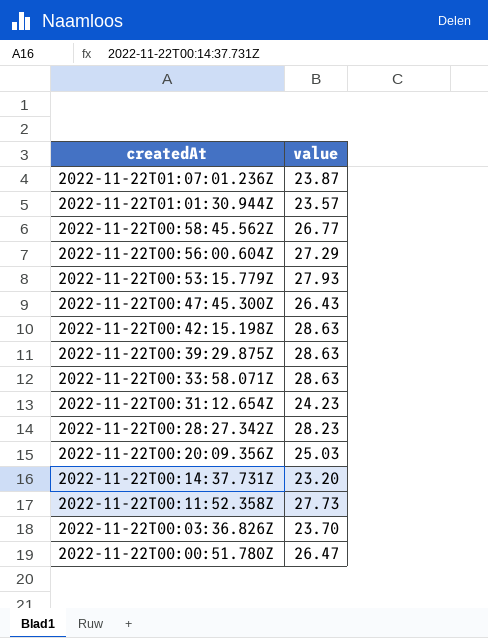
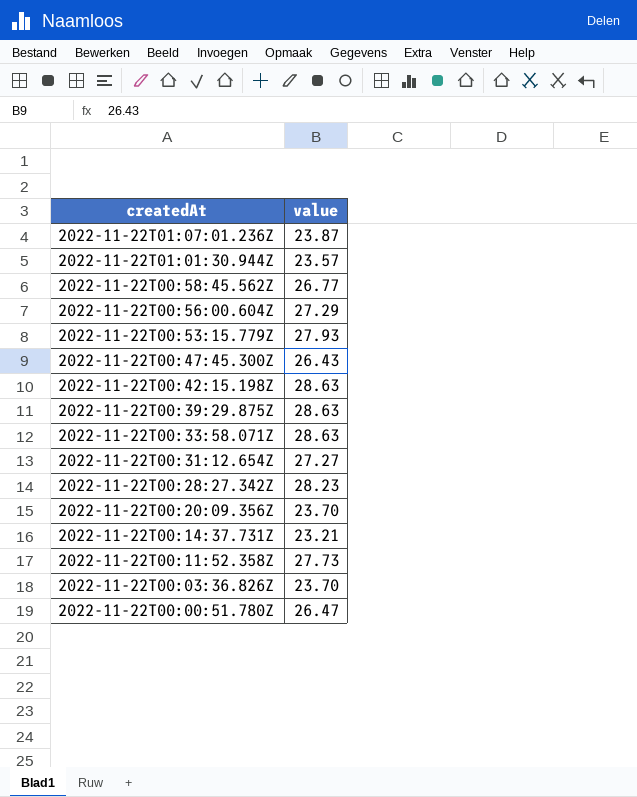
2022-11-22T00:31:12.654Z | value: 24.23 -> 27.27
2022-11-22T00:20:09.356Z | value: 25.03 -> 23.70
2022-11-22T00:14:37.731Z | value: 23.20 -> 23.21

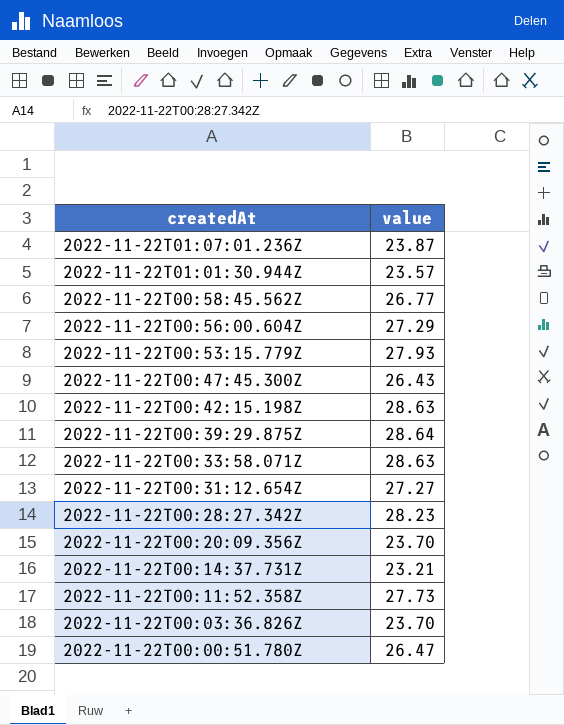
2022-11-22T00:39:29.875Z | value: 28.63 -> 28.64

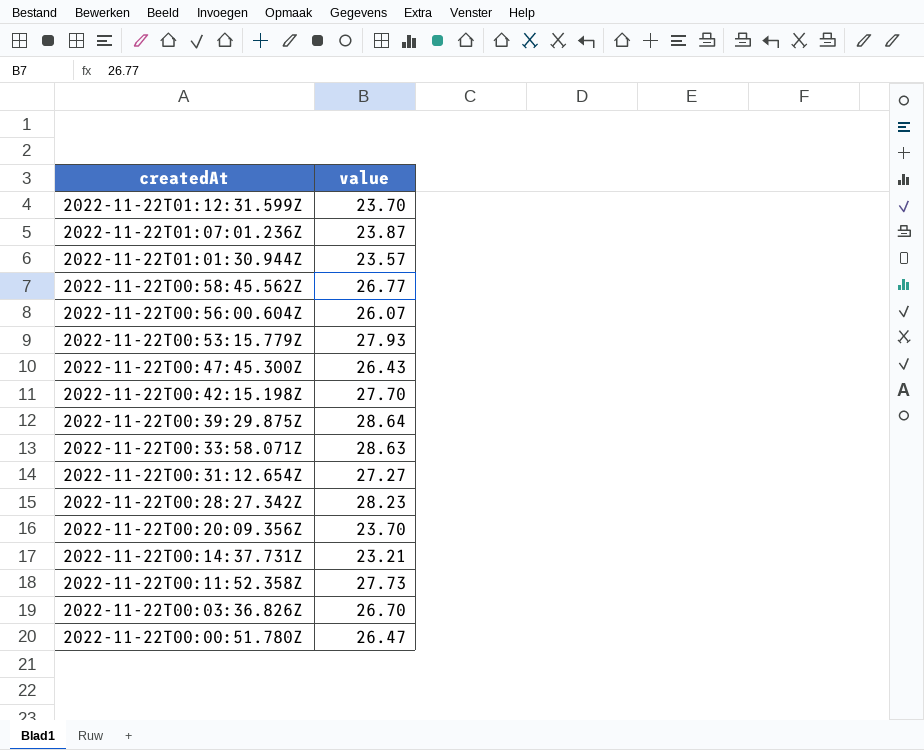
row 2022-11-22T01:12:31.599Z: none -> 23.70
2022-11-22T00:56:00.604Z | value: 27.29 -> 26.07
2022-11-22T00:42:15.198Z | value: 28.63 -> 27.70
2022-11-22T00:03:36.826Z | value: 23.70 -> 26.70

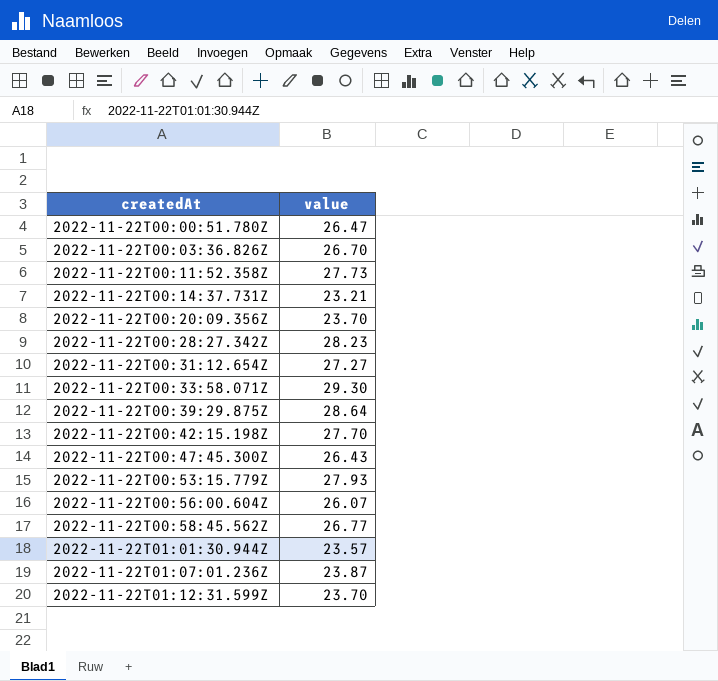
row order: createdAt descending -> createdAt ascending
2022-11-22T00:33:58.071Z | value: 28.63 -> 29.30

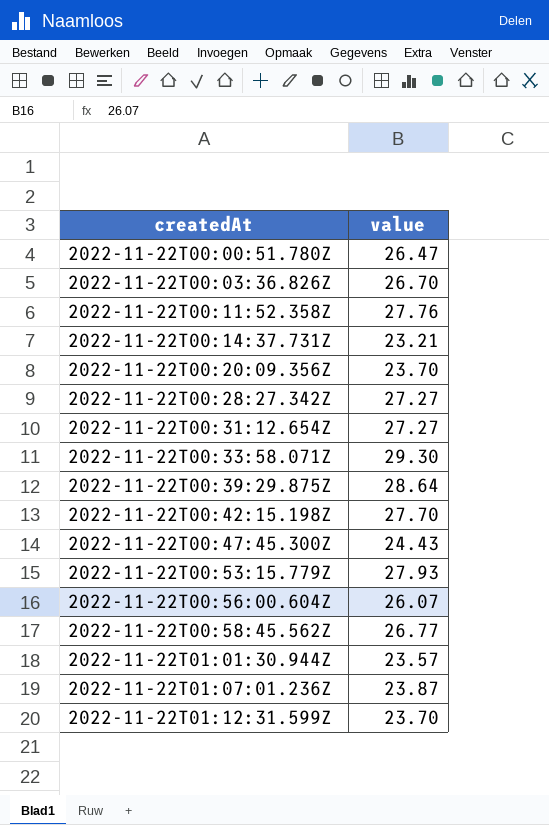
2022-11-22T00:11:52.358Z | value: 27.73 -> 27.76
2022-11-22T00:28:27.342Z | value: 28.23 -> 27.27
2022-11-22T00:47:45.300Z | value: 26.43 -> 24.43

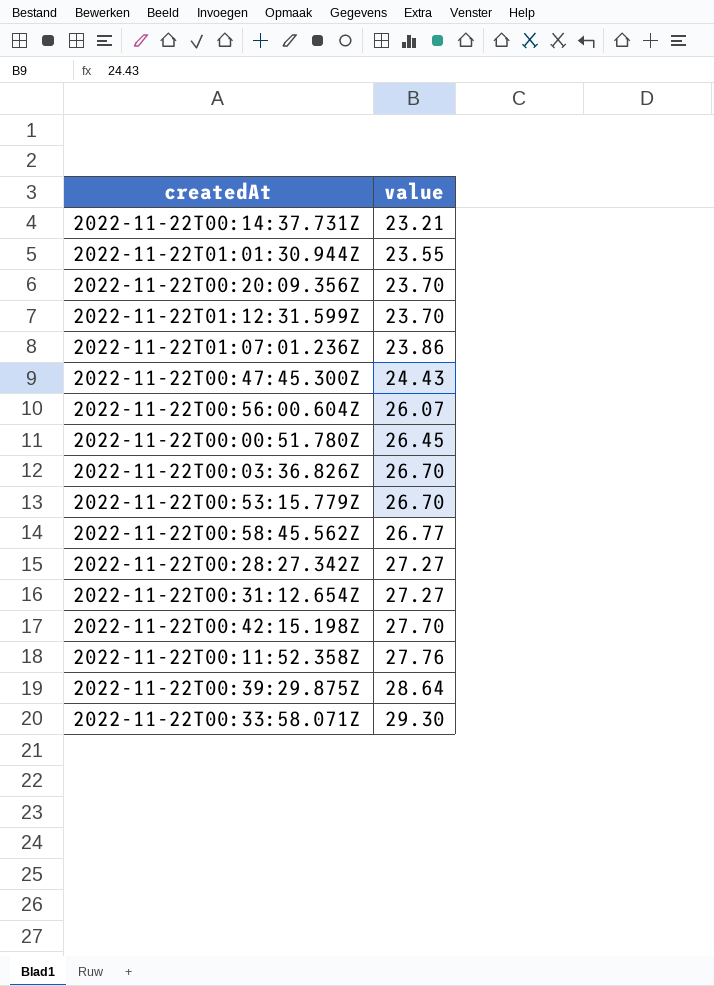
row order: createdAt ascending -> value ascending
2022-11-22T01:01:30.944Z | value: 23.57 -> 23.55
2022-11-22T01:07:01.236Z | value: 23.87 -> 23.86
2022-11-22T00:00:51.780Z | value: 26.47 -> 26.45
2022-11-22T00:53:15.779Z | value: 27.93 -> 26.70

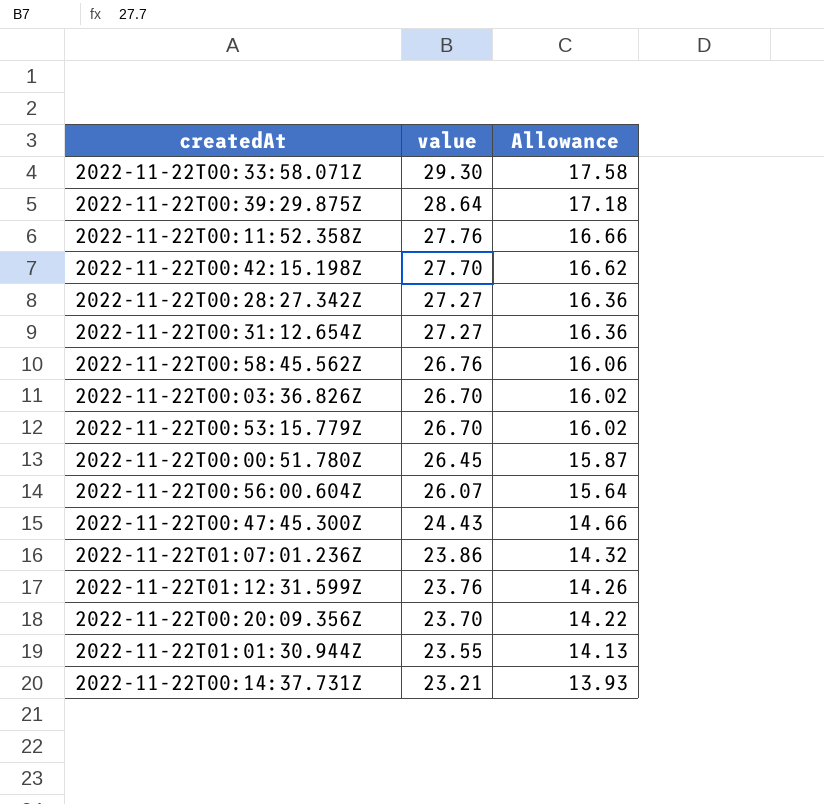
row order: value ascending -> value descending
column Allowance | formula: none -> [value] * 0.6
2022-11-22T00:58:45.562Z | value: 26.77 -> 26.76
2022-11-22T01:12:31.599Z | value: 23.70 -> 23.76

